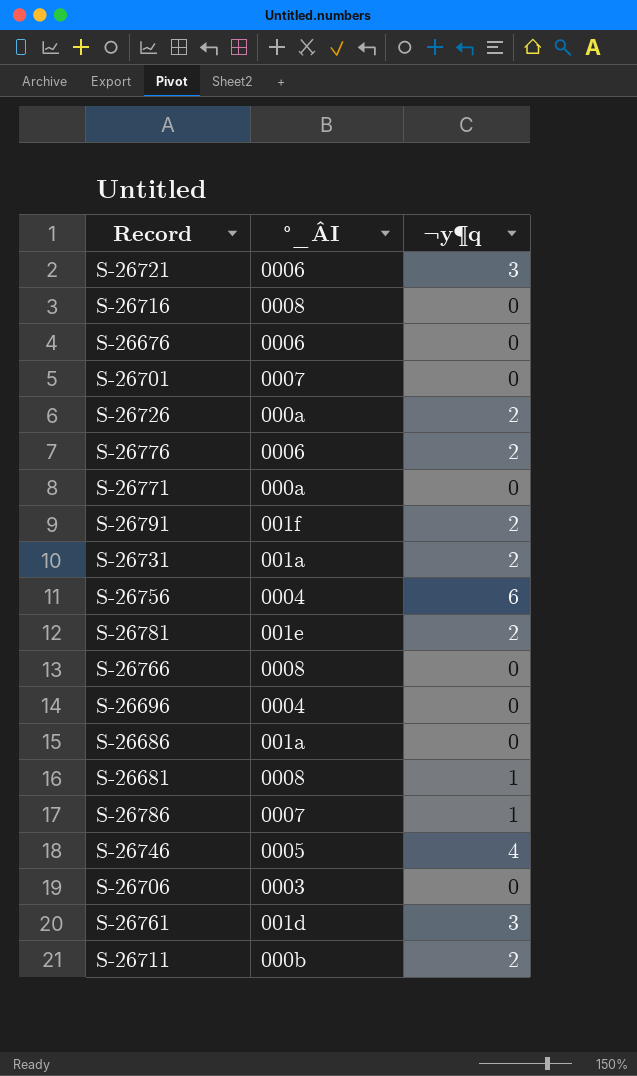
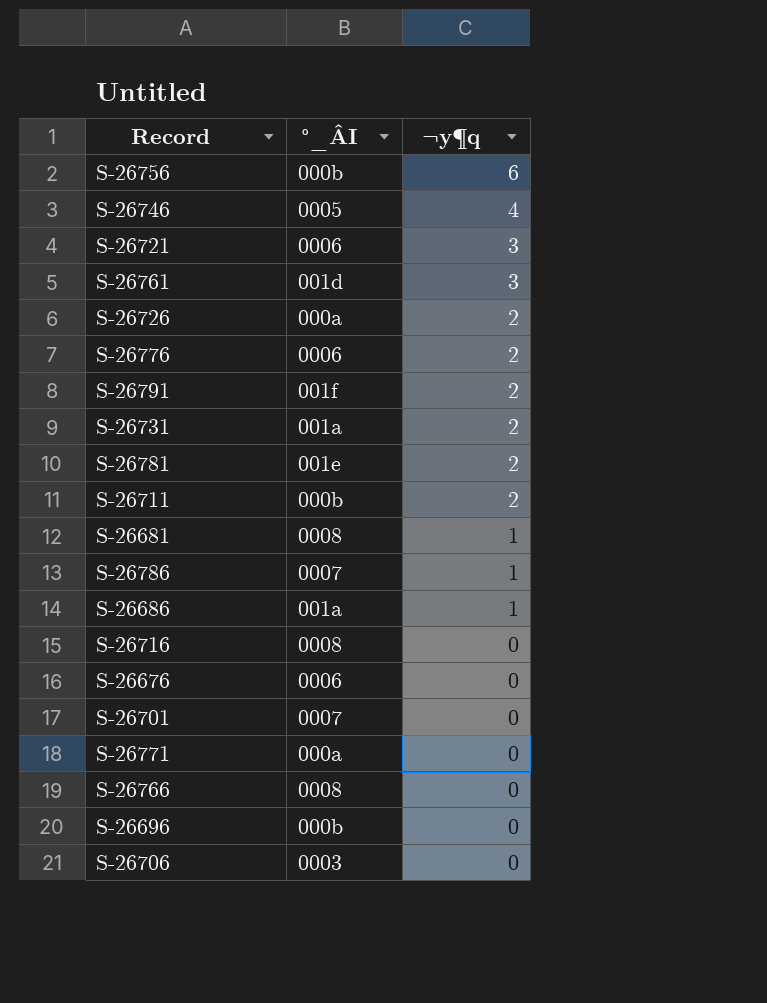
row order: none -> ¬y¶q descending
S-26756 | °_ÂI: 0004 -> 000b
S-26686 | ¬y¶q: 0 -> 1
S-26696 | °_ÂI: 0004 -> 000b

